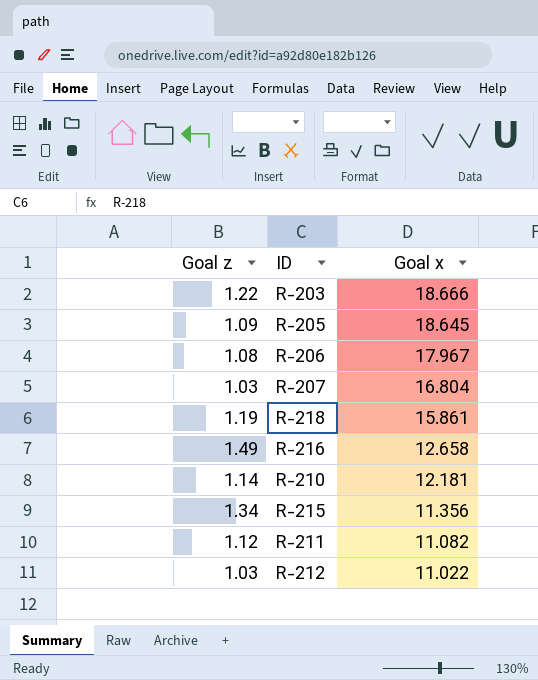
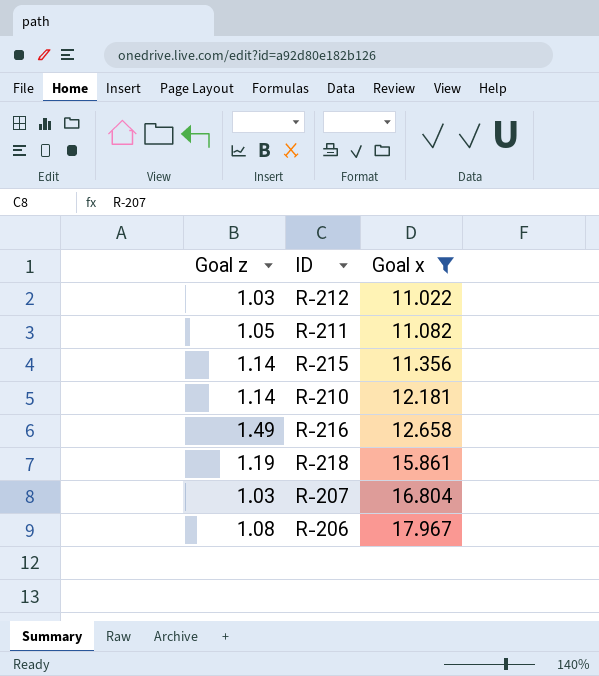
filter: none -> Goal x <= 17.967
row order: Goal x descending -> Goal x ascending
R-211 | Goal z: 1.12 -> 1.05
R-215 | Goal z: 1.34 -> 1.14

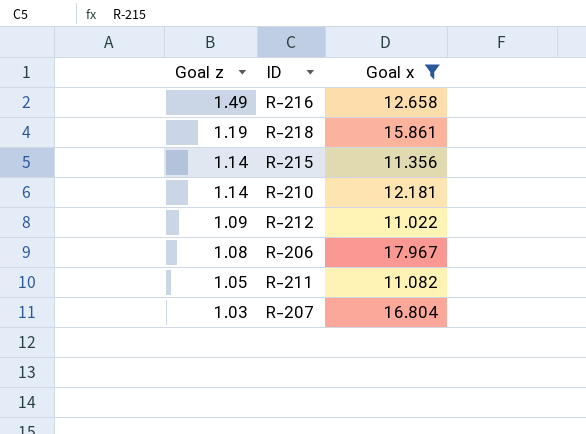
row order: Goal x ascending -> Goal z descending
R-212 | Goal z: 1.03 -> 1.09

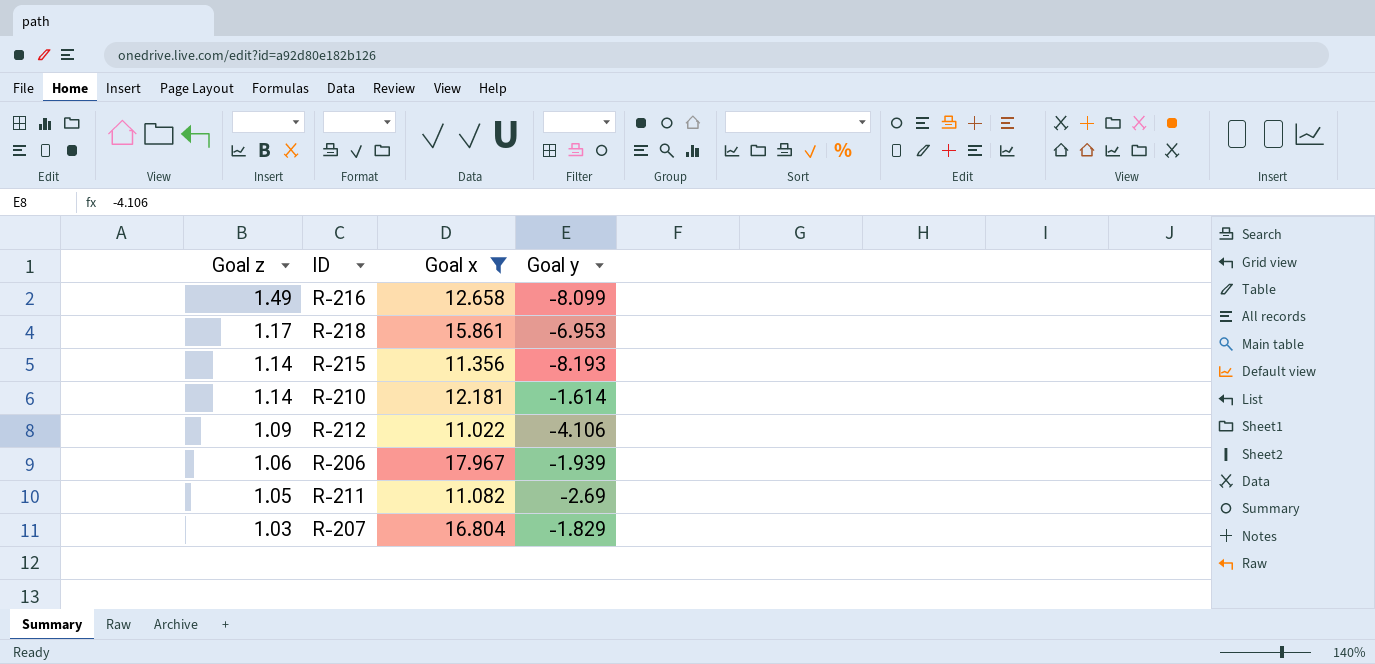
column Goal y | position: none -> 4
R-218 | Goal z: 1.19 -> 1.17
R-206 | Goal z: 1.08 -> 1.06

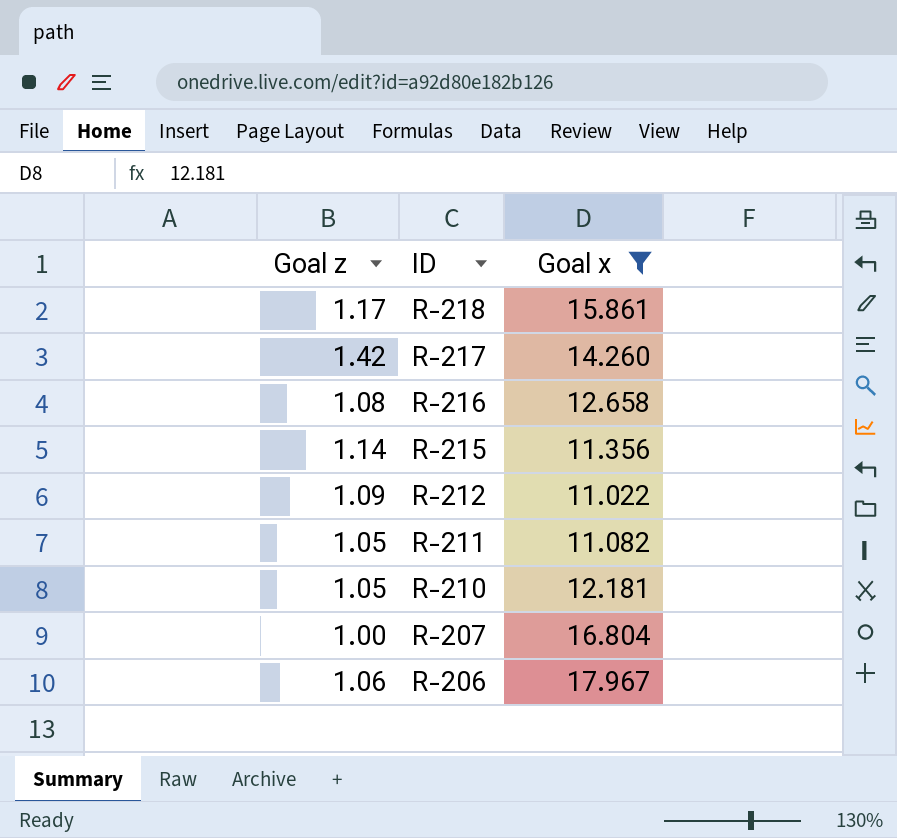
row order: Goal z descending -> ID descending
column Goal y | position: 4 -> none
row R-217: none -> 1.42 | 14.260
R-216 | Goal z: 1.49 -> 1.08
R-210 | Goal z: 1.14 -> 1.05
R-207 | Goal z: 1.03 -> 1.00

